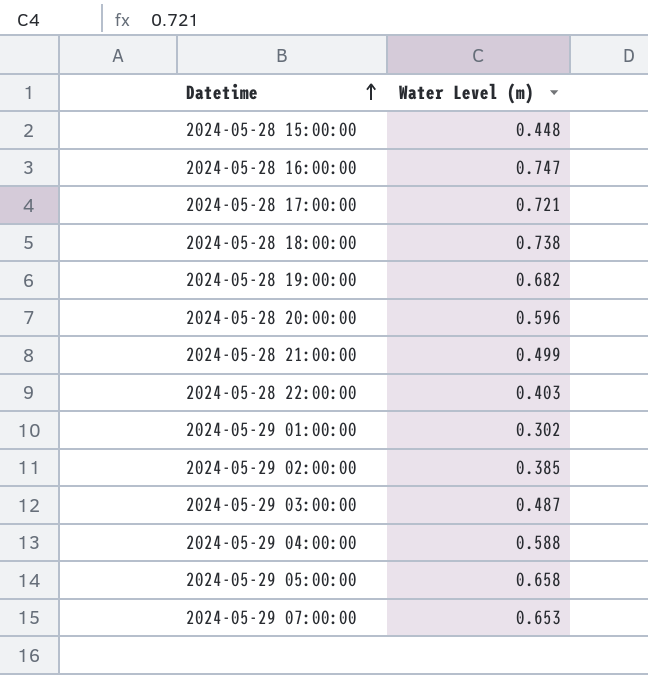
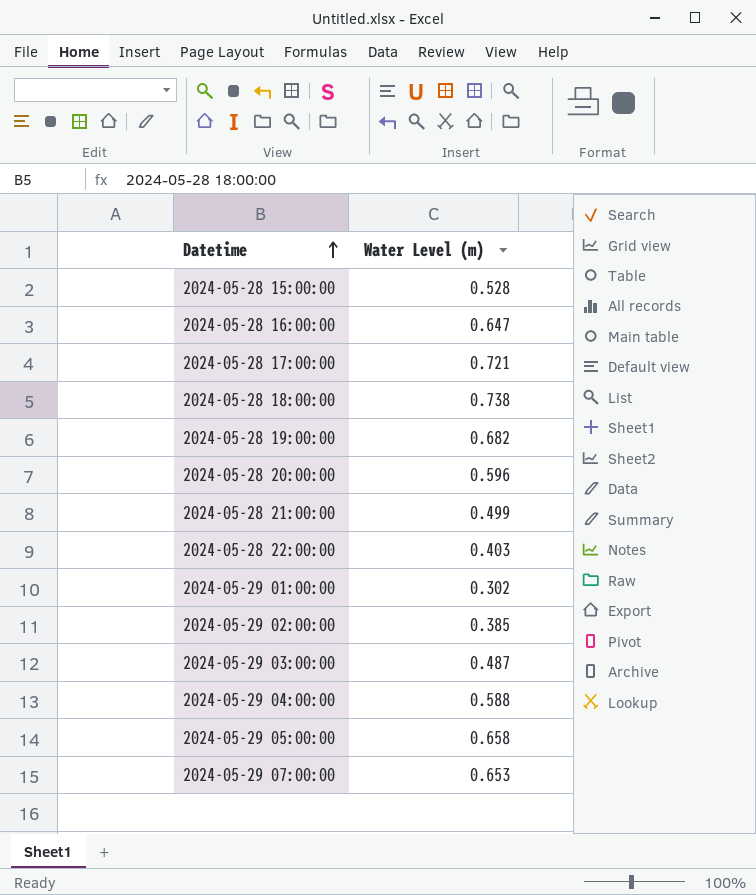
2024-05-28 15:00:00 | Water Level (m): 0.448 -> 0.528
2024-05-28 16:00:00 | Water Level (m): 0.747 -> 0.647

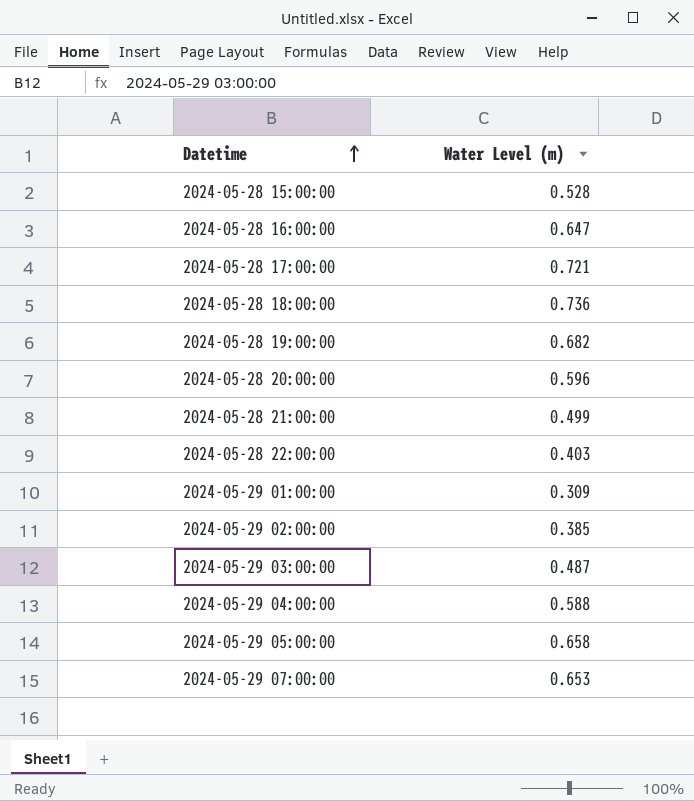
2024-05-28 18:00:00 | Water Level (m): 0.738 -> 0.736
2024-05-29 01:00:00 | Water Level (m): 0.302 -> 0.309

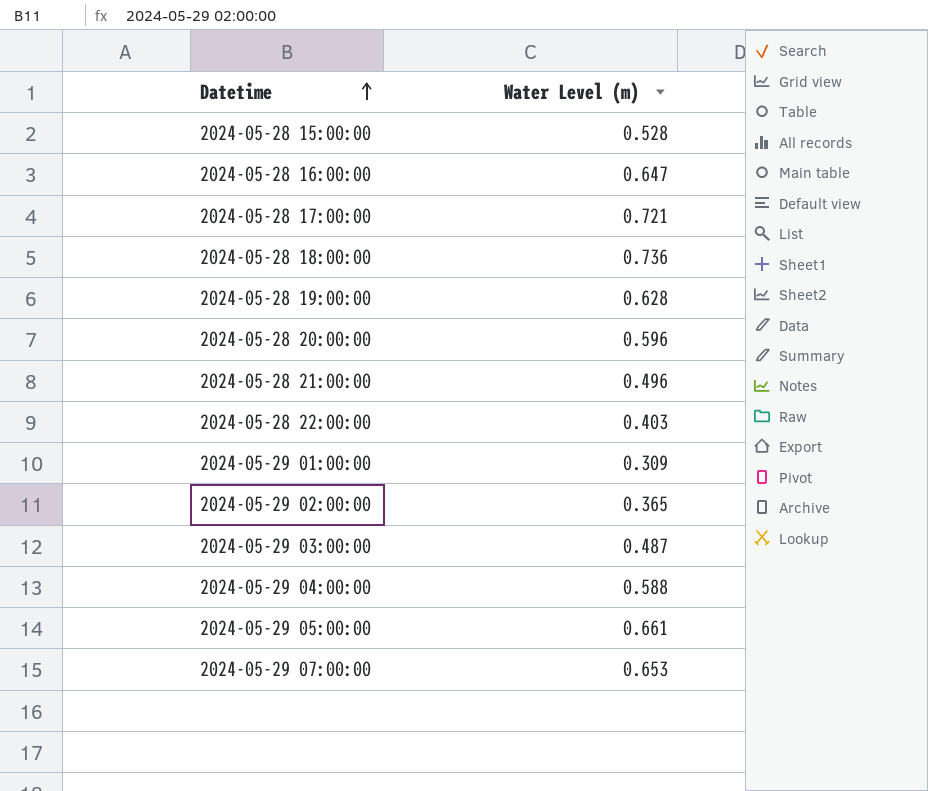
2024-05-28 19:00:00 | Water Level (m): 0.682 -> 0.628
2024-05-28 21:00:00 | Water Level (m): 0.499 -> 0.496
2024-05-29 02:00:00 | Water Level (m): 0.385 -> 0.365
2024-05-29 05:00:00 | Water Level (m): 0.658 -> 0.661

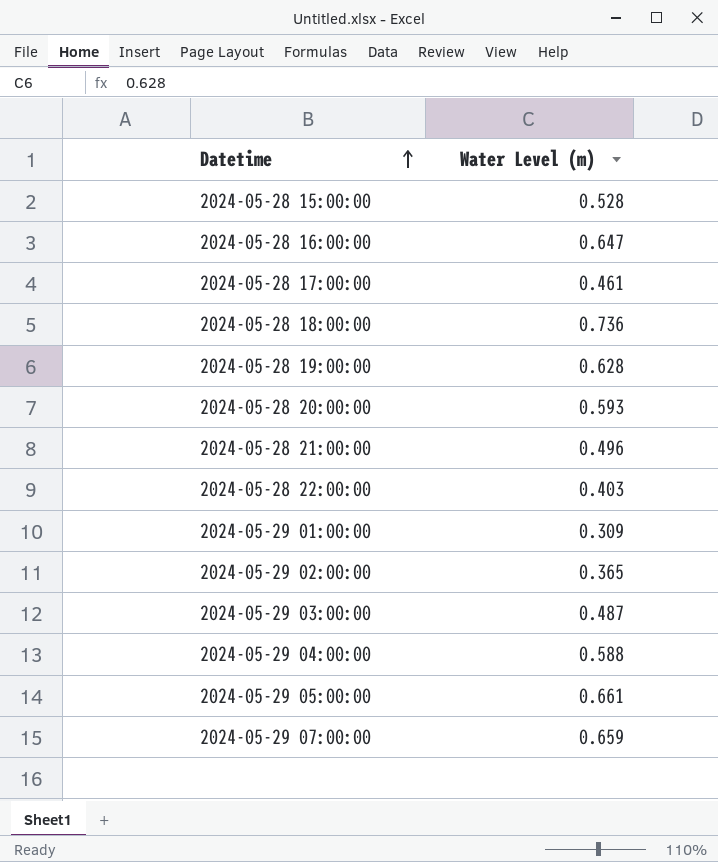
2024-05-28 17:00:00 | Water Level (m): 0.721 -> 0.461
2024-05-28 20:00:00 | Water Level (m): 0.596 -> 0.593
2024-05-29 07:00:00 | Water Level (m): 0.653 -> 0.659

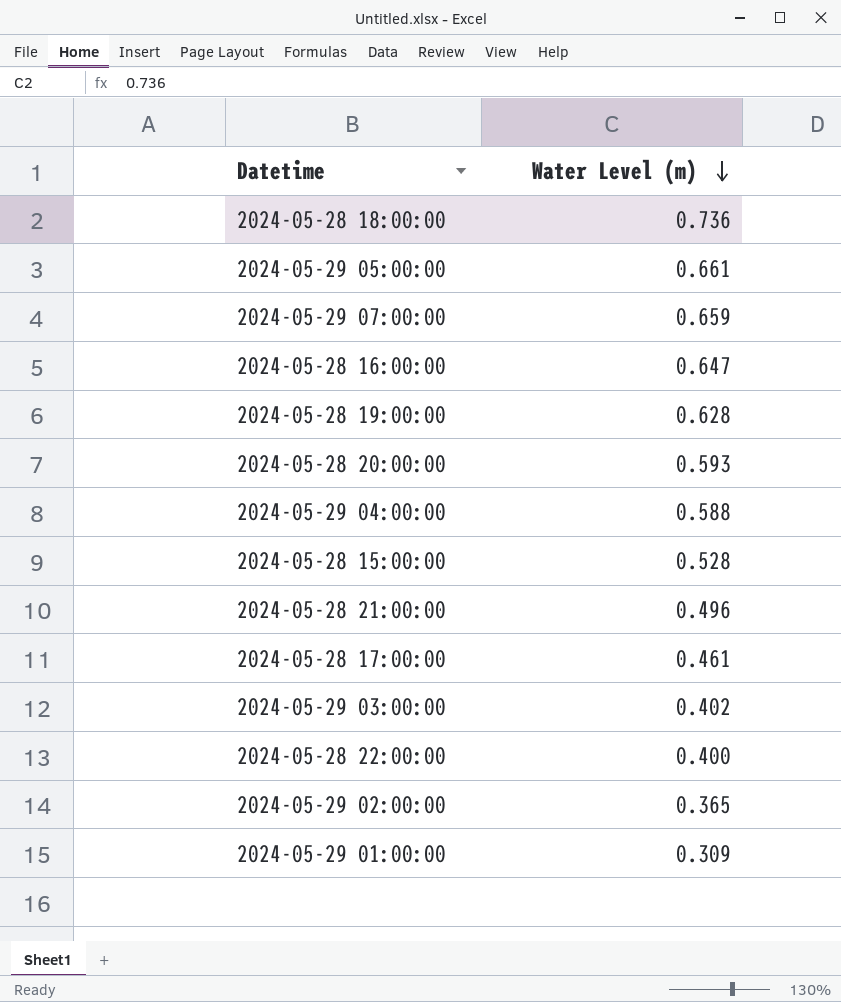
row order: Datetime ascending -> Water Level (m) descending
2024-05-29 03:00:00 | Water Level (m): 0.487 -> 0.402
2024-05-28 22:00:00 | Water Level (m): 0.403 -> 0.400

